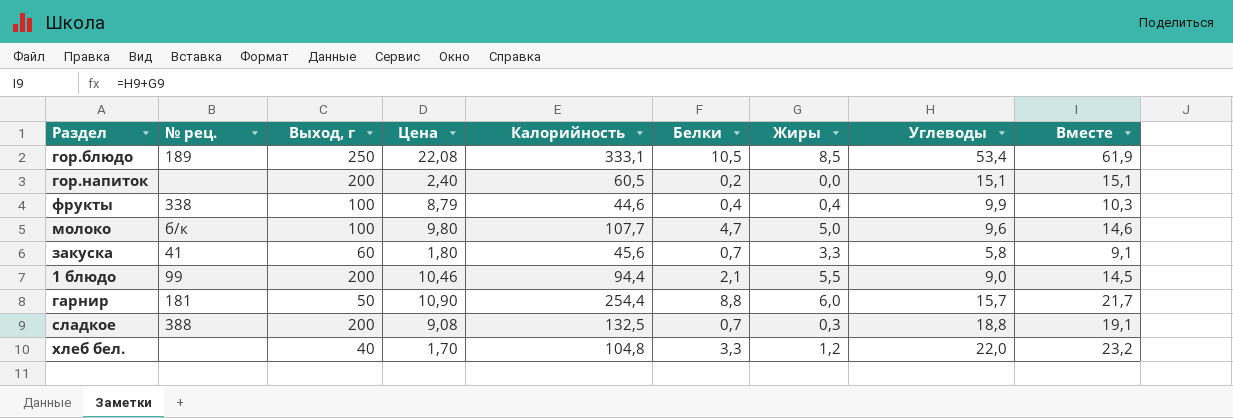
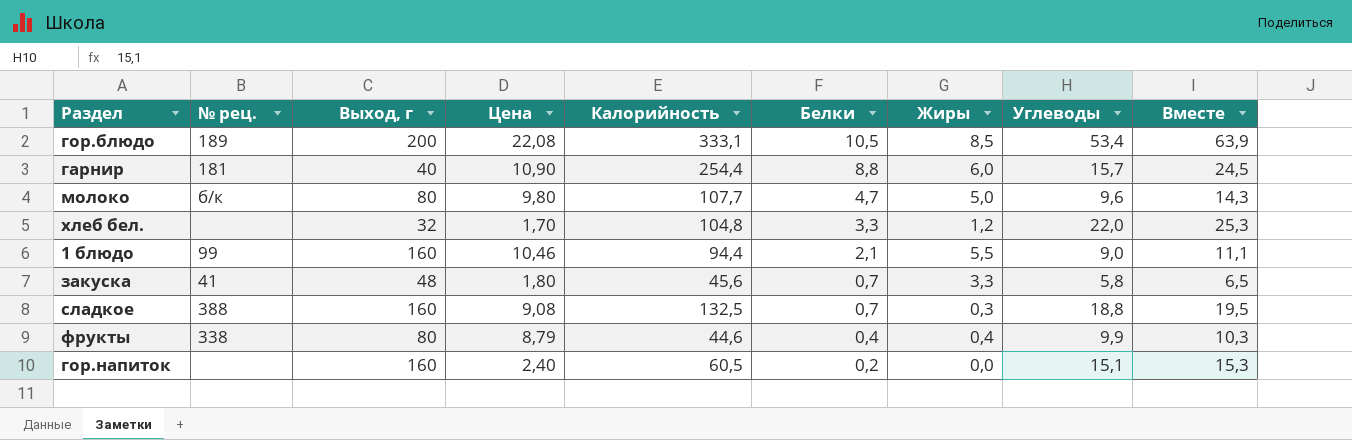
row order: none -> Белки descending
column Вместе | formula: [Жиры] + [Углеводы] -> [Белки] + [Углеводы]
гор.блюдо | Выход, г: 250 -> 200
гарнир | Выход, г: 50 -> 40
молоко | Выход, г: 100 -> 80
хлеб бел. | Выход, г: 40 -> 32
1 блюдо | Выход, г: 200 -> 160
закуска | Выход, г: 60 -> 48
сладкое | Выход, г: 200 -> 160
фрукты | Выход, г: 100 -> 80
гор.напиток | Выход, г: 200 -> 160

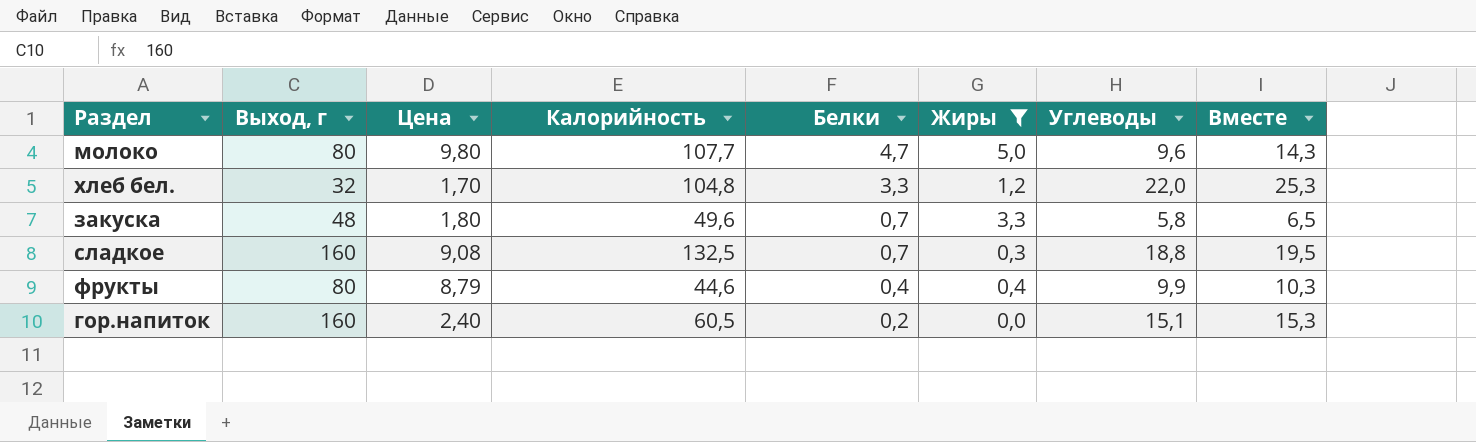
filter: none -> Жиры <= 5,0
column № рец. | position: 2 -> none
закуска | Калорийность: 45,6 -> 49,6

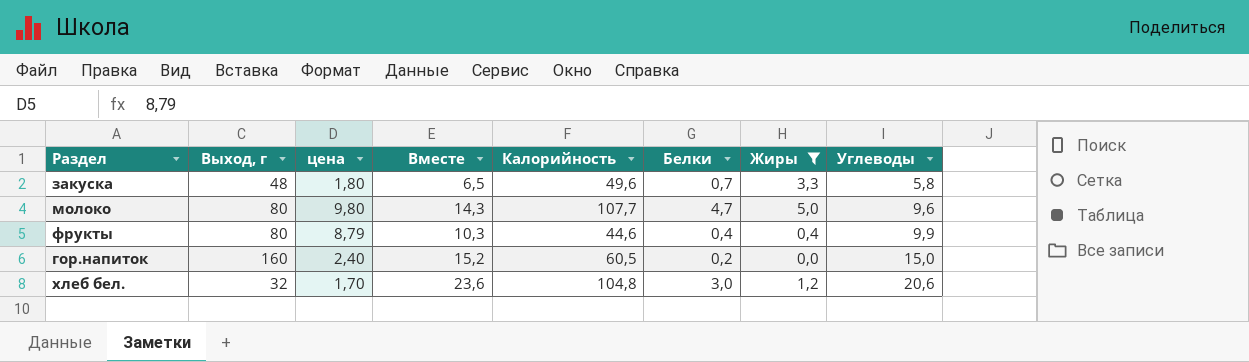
row order: Белки descending -> Углеводы ascending
column name: Цена -> цена
column Вместе | position: 8 -> 4
row сладкое: 160 | 9,08 | 132,5 | 0,7 | 0,3 | 18,8 | 19,5 -> none
гор.напиток | Вместе: 15,3 -> 15,2
гор.напиток | Углеводы: 15,1 -> 15,0
хлеб бел. | Вместе: 25,3 -> 23,6
хлеб бел. | Белки: 3,3 -> 3,0
хлеб бел. | Углеводы: 22,0 -> 20,6

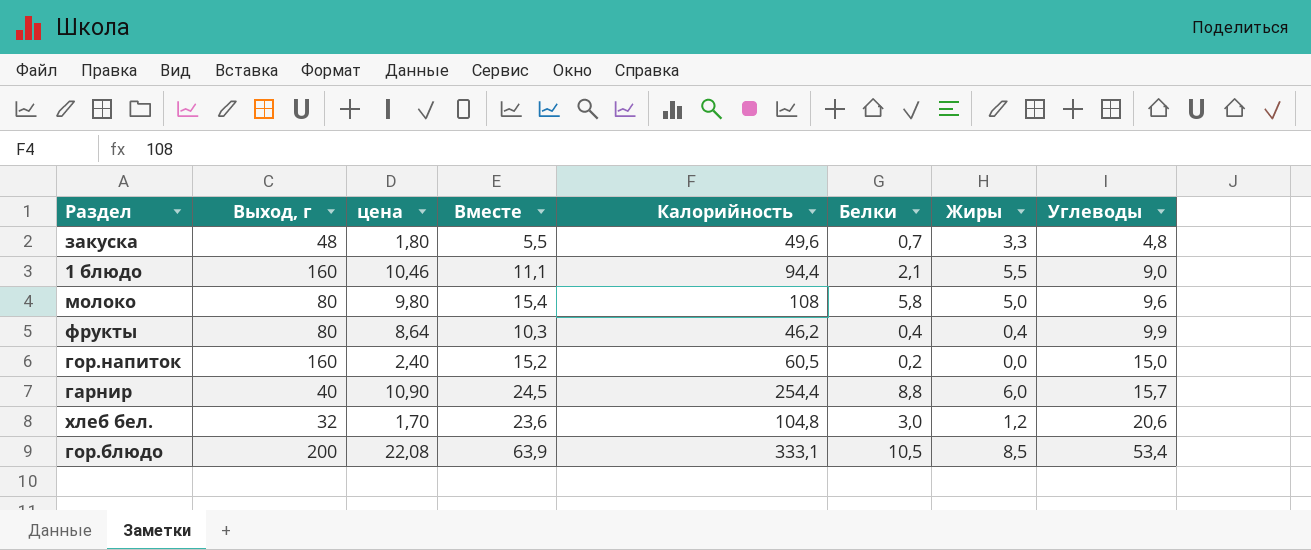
filter: Жиры <= 5,0 -> none
закуска | Вместе: 6,5 -> 5,5
закуска | Углеводы: 5,8 -> 4,8
молоко | Вместе: 14,3 -> 15,4
молоко | Калорийность: 107,7 -> 108
молоко | Белки: 4,7 -> 5,8
фрукты | цена: 8,79 -> 8,64
фрукты | Калорийность: 44,6 -> 46,2

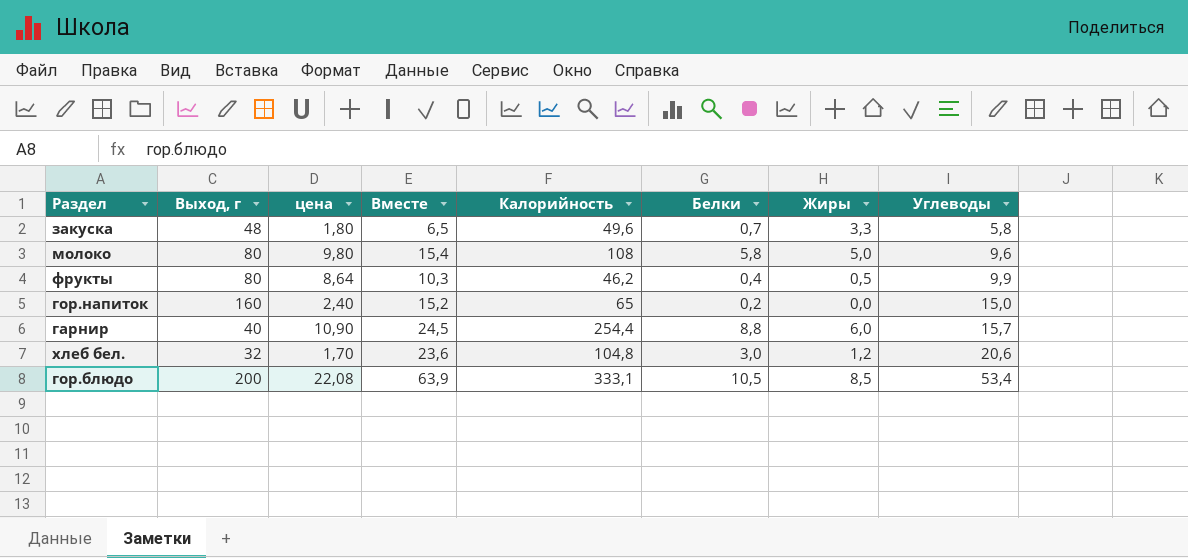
row 1 блюдо: 160 | 10,46 | 11,1 | 94,4 | 2,1 | 5,5 | 9,0 -> none
закуска | Вместе: 5,5 -> 6,5
закуска | Углеводы: 4,8 -> 5,8
фрукты | Жиры: 0,4 -> 0,5
гор.напиток | Калорийность: 60,5 -> 65

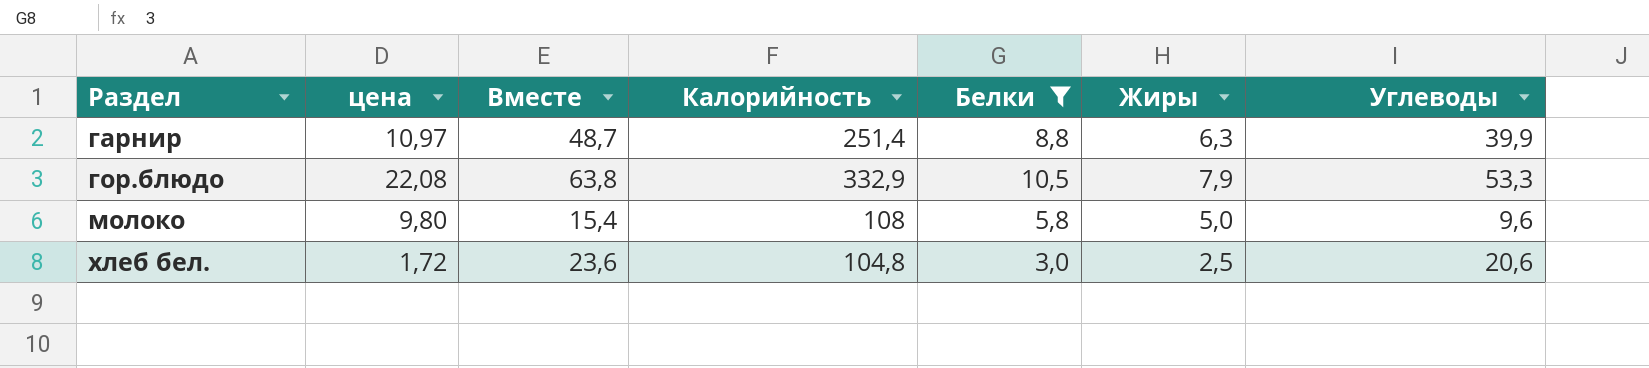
filter: none -> Белки >= 3,0
row order: Углеводы ascending -> Раздел ascending
column Выход, г | position: 2 -> none
гарнир | цена: 10,90 -> 10,97
гарнир | Вместе: 24,5 -> 48,7
гарнир | Калорийность: 254,4 -> 251,4
гарнир | Жиры: 6,0 -> 6,3
гарнир | Углеводы: 15,7 -> 39,9
гор.блюдо | Вместе: 63,9 -> 63,8
гор.блюдо | Калорийность: 333,1 -> 332,9
гор.блюдо | Жиры: 8,5 -> 7,9
гор.блюдо | Углеводы: 53,4 -> 53,3
хлеб бел. | цена: 1,70 -> 1,72
хлеб бел. | Жиры: 1,2 -> 2,5

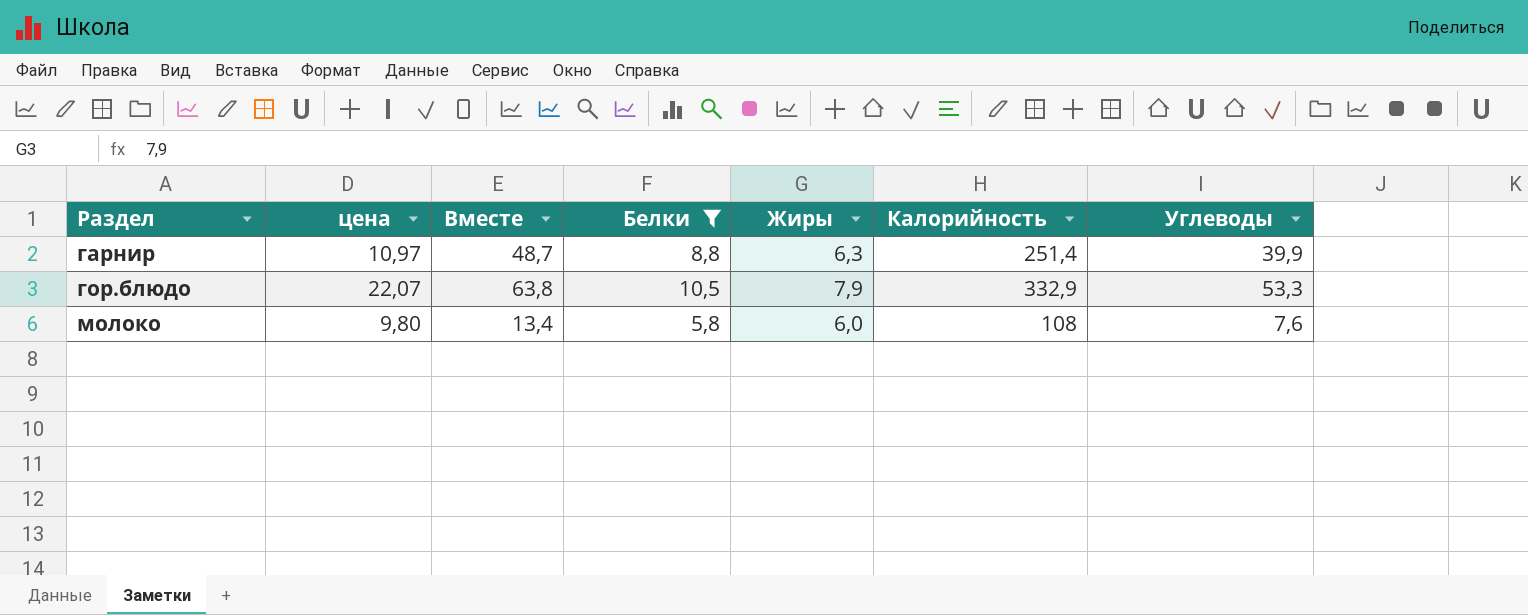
column Калорийность | position: 4 -> 6
row хлеб бел.: 1,72 | 23,6 | 104,8 | 3,0 | 2,5 | 20,6 -> none
гор.блюдо | цена: 22,08 -> 22,07
молоко | Вместе: 15,4 -> 13,4
молоко | Жиры: 5,0 -> 6,0
молоко | Углеводы: 9,6 -> 7,6

